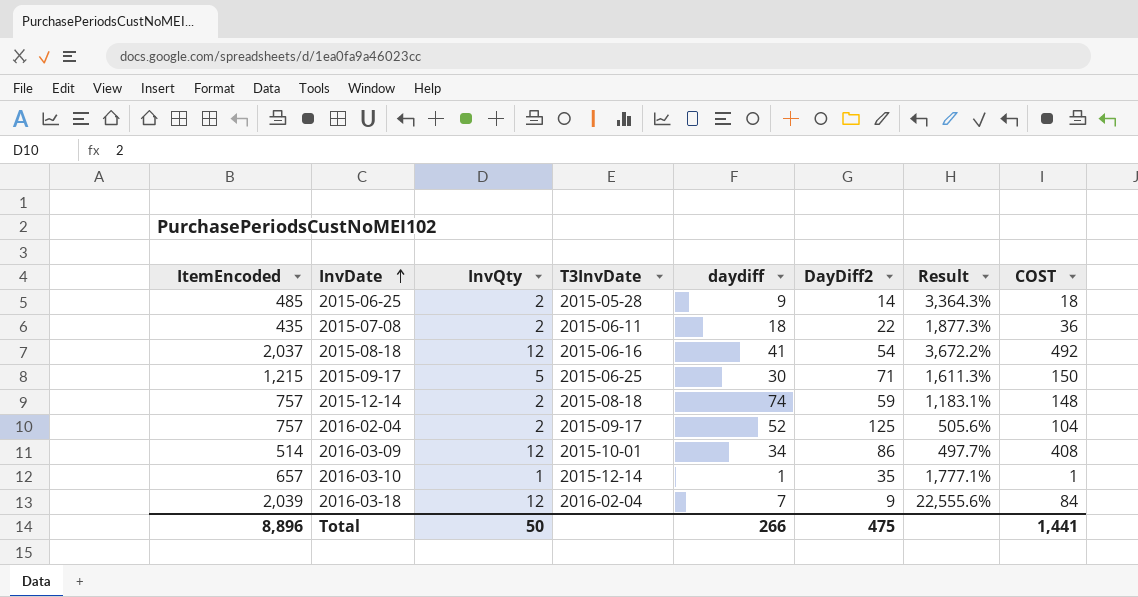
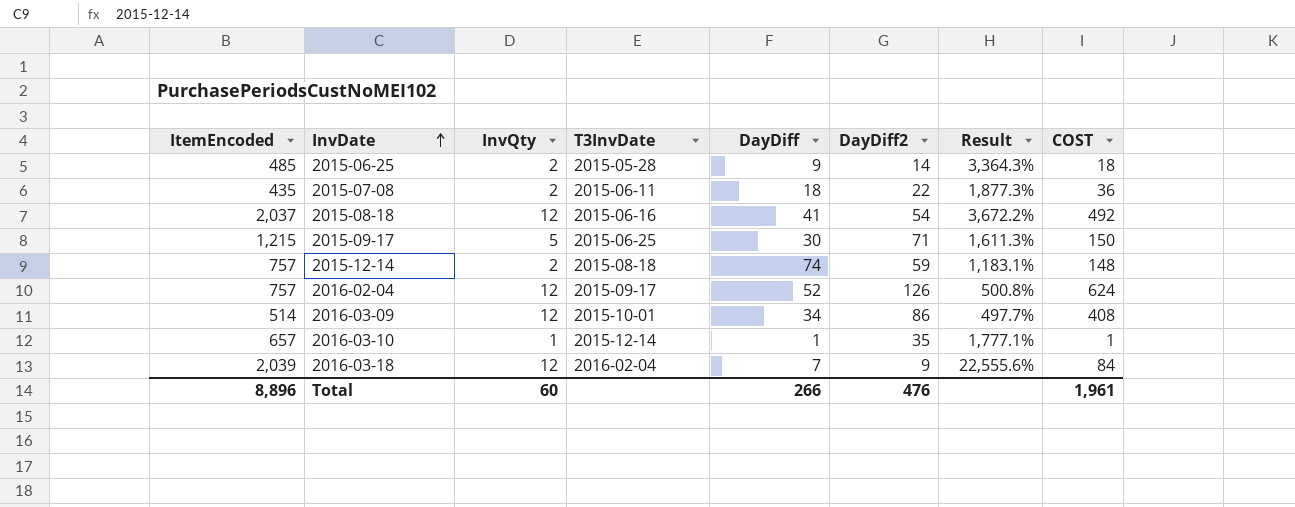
column name: daydiff -> DayDiff
2016-02-04 | InvQty: 2 -> 12
2016-02-04 | DayDiff2: 125 -> 126
2016-02-04 | Result: 505.6% -> 500.8%
2016-02-04 | COST: 104 -> 624
Total | InvQty: 50 -> 60
Total | DayDiff2: 475 -> 476
Total | COST: 1,441 -> 1,961

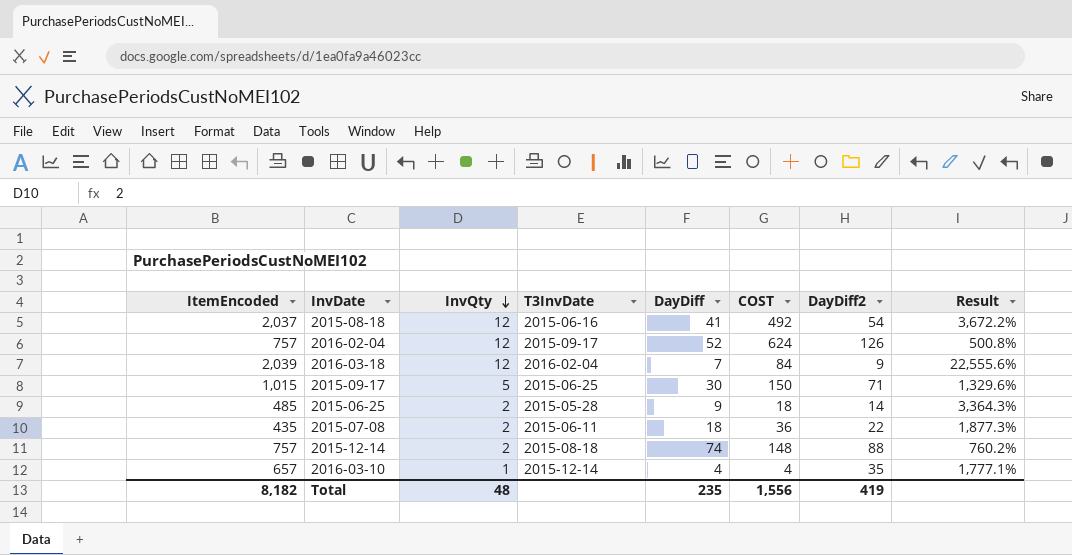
row order: InvDate ascending -> InvQty descending
column COST | position: 8 -> 6
row 2016-03-09: 514 | 12 | 2015-10-01 | 34 | 86 | 497.7% | 408 -> none
2015-09-17 | ItemEncoded: 1,215 -> 1,015
2015-09-17 | Result: 1,611.3% -> 1,329.6%
2015-12-14 | DayDiff2: 59 -> 88
2015-12-14 | Result: 1,183.1% -> 760.2%
2016-03-10 | DayDiff: 1 -> 4
2016-03-10 | COST: 1 -> 4
Total | ItemEncoded: 8,896 -> 8,182
Total | InvQty: 60 -> 48
Total | DayDiff: 266 -> 235
Total | COST: 1,961 -> 1,556
Total | DayDiff2: 476 -> 419

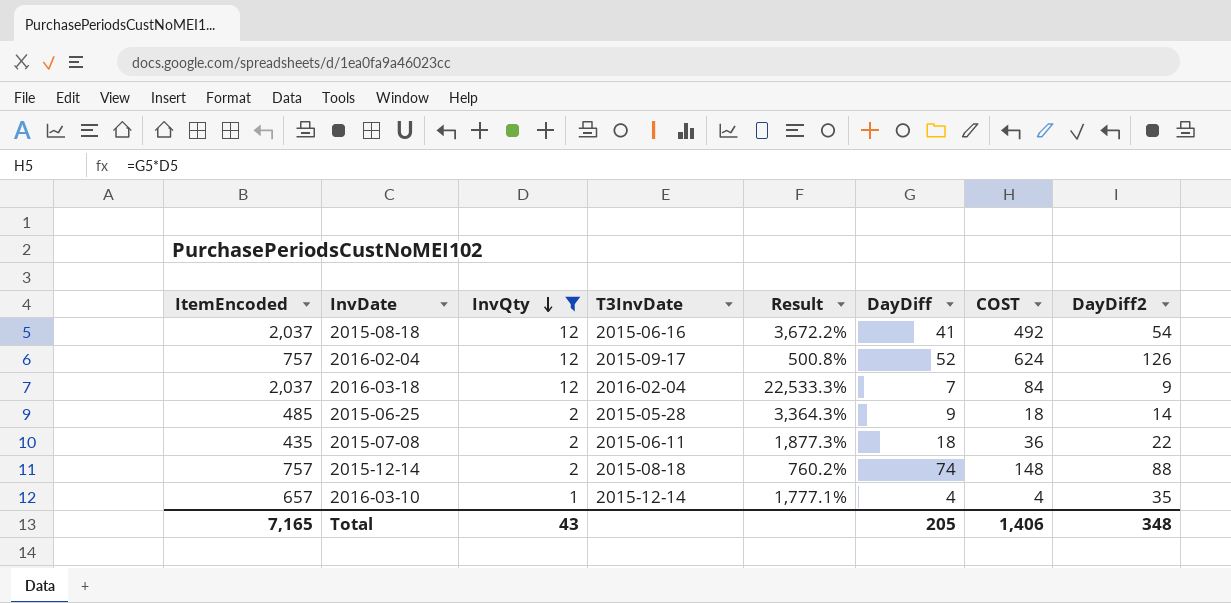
filter: none -> InvQty != 5
column Result | position: 8 -> 5
2016-03-18 | ItemEncoded: 2,039 -> 2,037
2016-03-18 | Result: 22,555.6% -> 22,533.3%
Total | ItemEncoded: 8,182 -> 7,165
Total | InvQty: 48 -> 43
Total | DayDiff: 235 -> 205
Total | COST: 1,556 -> 1,406
Total | DayDiff2: 419 -> 348

